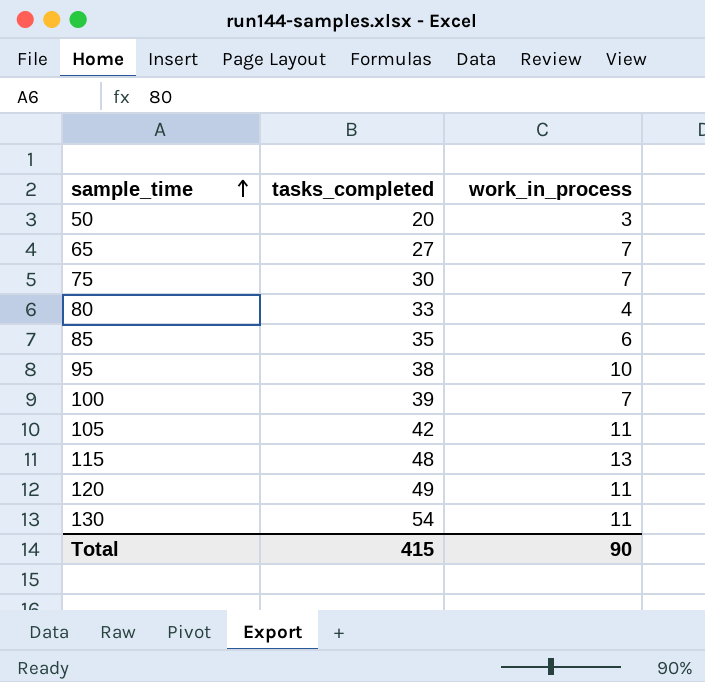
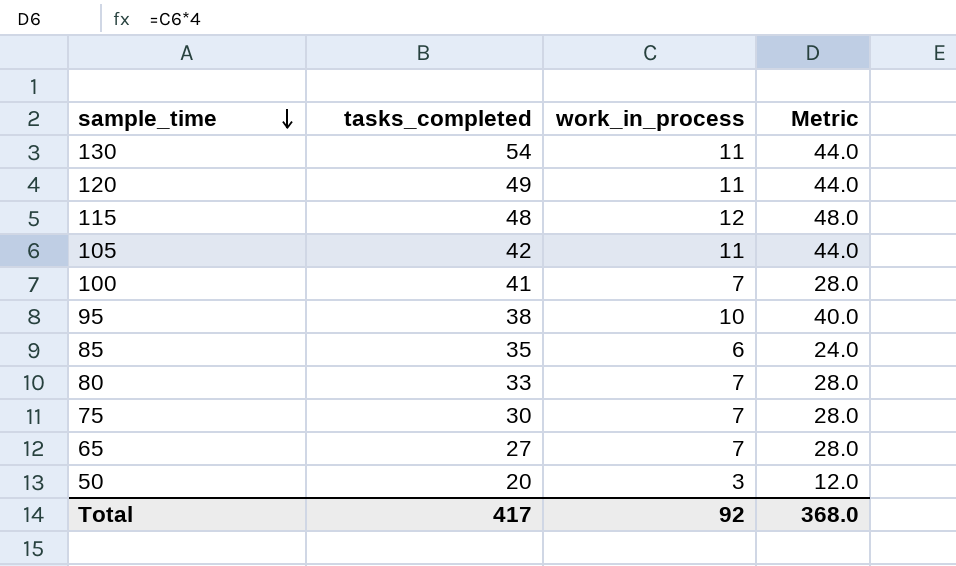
row order: sample_time ascending -> sample_time descending
column Metric | formula: none -> [work_in_process] * 4
115 | work_in_process: 13 -> 12
100 | tasks_completed: 39 -> 41
80 | work_in_process: 4 -> 7
Total | tasks_completed: 415 -> 417
Total | work_in_process: 90 -> 92

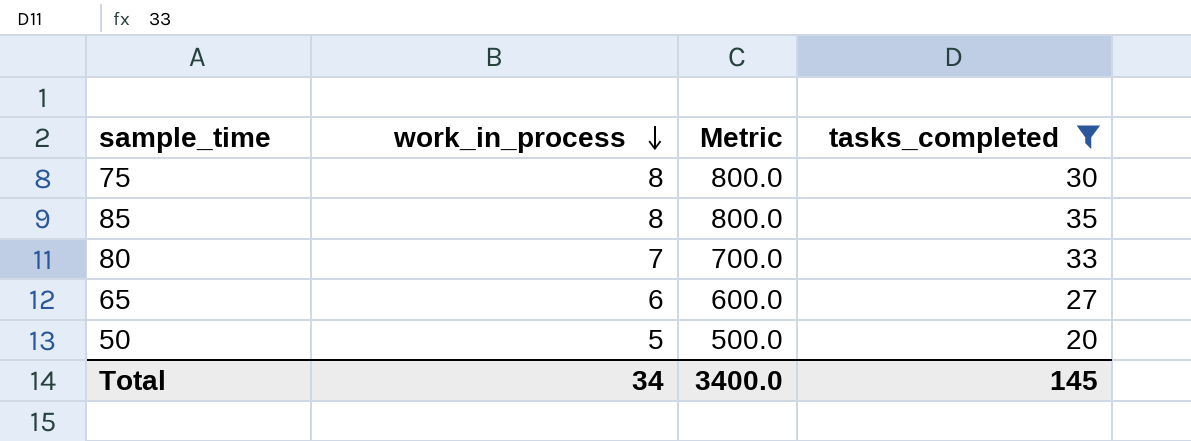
filter: none -> tasks_completed <= 35
row order: sample_time descending -> work_in_process descending
column Metric | formula: [work_in_process] * 4 -> [work_in_process] * 100
column tasks_completed | position: 2 -> 4
75 | work_in_process: 7 -> 8
85 | work_in_process: 6 -> 8
65 | work_in_process: 7 -> 6
50 | work_in_process: 3 -> 5
Total | work_in_process: 92 -> 34
Total | Metric: 368.0 -> 3400.0
Total | tasks_completed: 417 -> 145

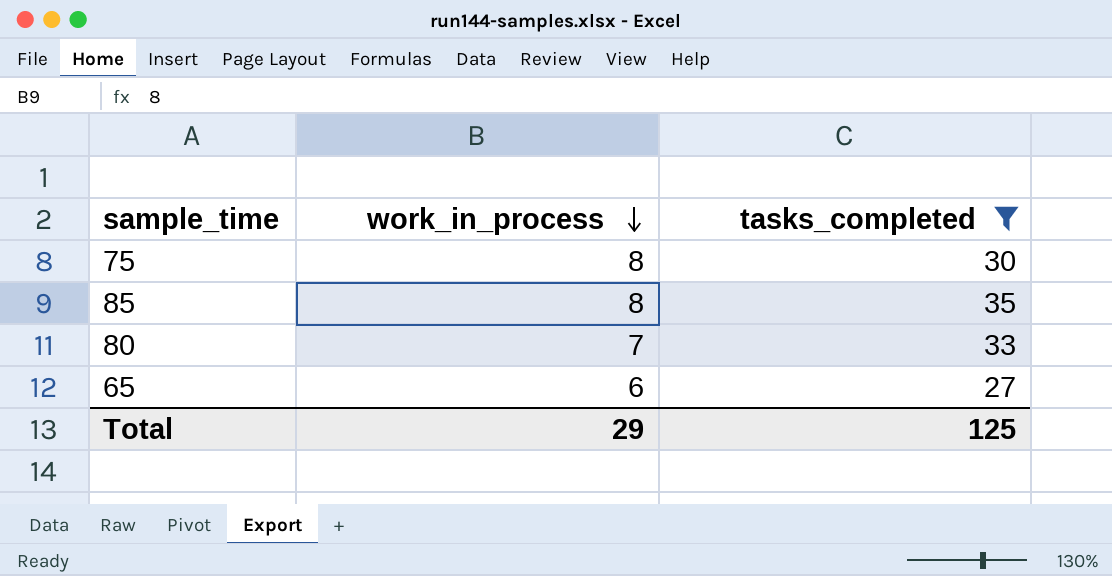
column Metric | formula: [work_in_process] * 100 -> none
row 50: 5 | 500.0 | 20 -> none
Total | work_in_process: 34 -> 29
Total | tasks_completed: 145 -> 125

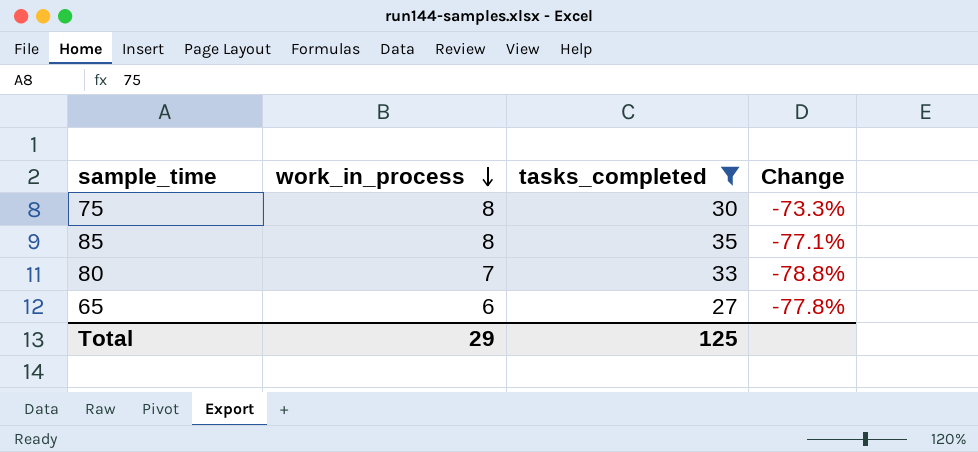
column Change | formula: none -> ([work_in_process] - [tasks_completed]) / [tasks_completed]

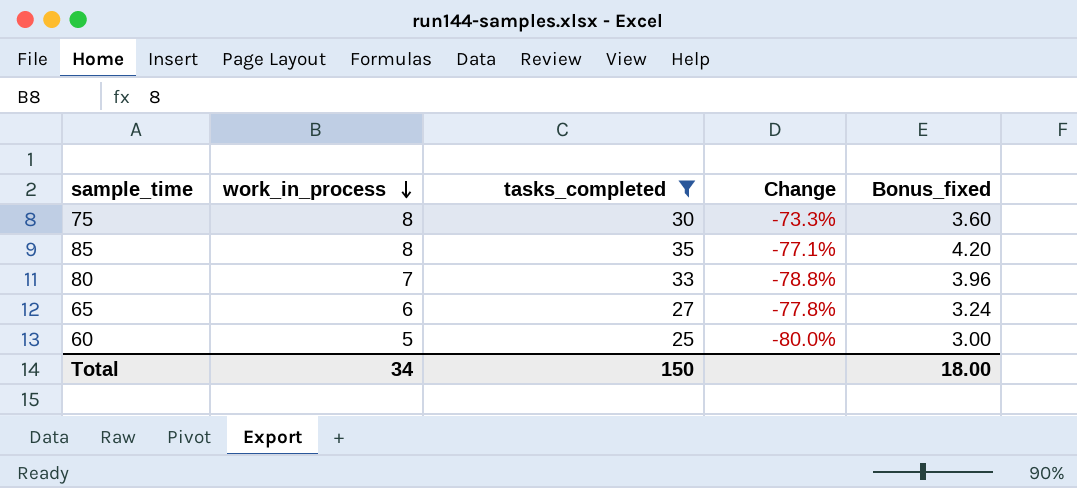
column Bonus_fixed | formula: none -> [tasks_completed] * 0.12
row 60: none -> 5 | 25 | -80.0% | 3.00
Total | work_in_process: 29 -> 34
Total | tasks_completed: 125 -> 150

